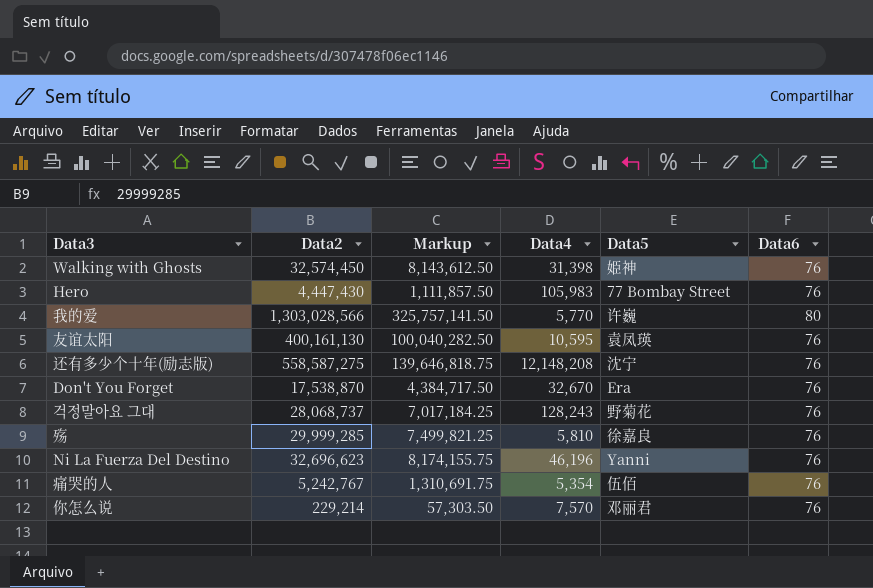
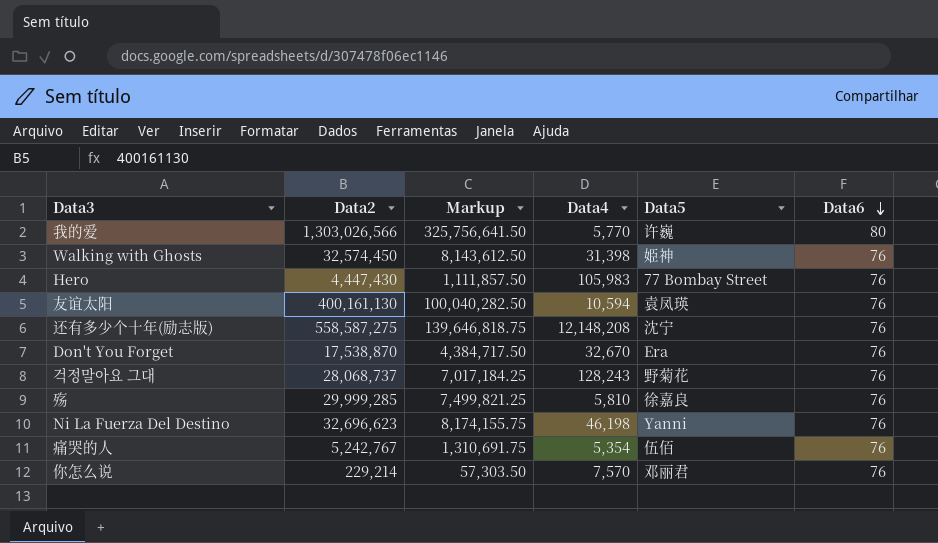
row order: none -> Data6 descending
我的爱 | Data2: 1,303,028,566 -> 1,303,026,566
我的爱 | Markup: 325,757,141.50 -> 325,756,641.50
友谊太阳 | Data4: 10,595 -> 10,594
Ni La Fuerza Del Destino | Data4: 46,196 -> 46,198

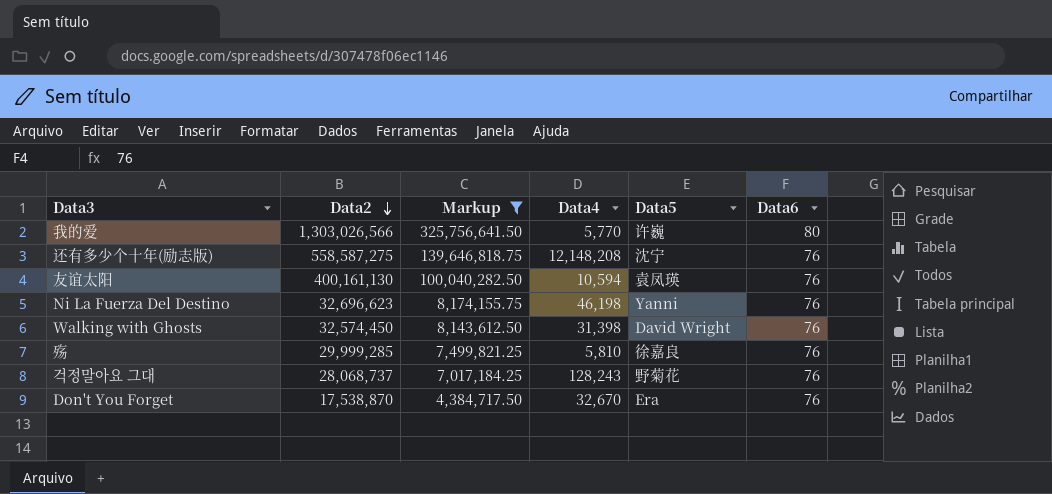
filter: none -> Markup >= 4,384,717.50
row order: Data6 descending -> Data2 descending
Walking with Ghosts | Data5: 姫神 -> David Wright

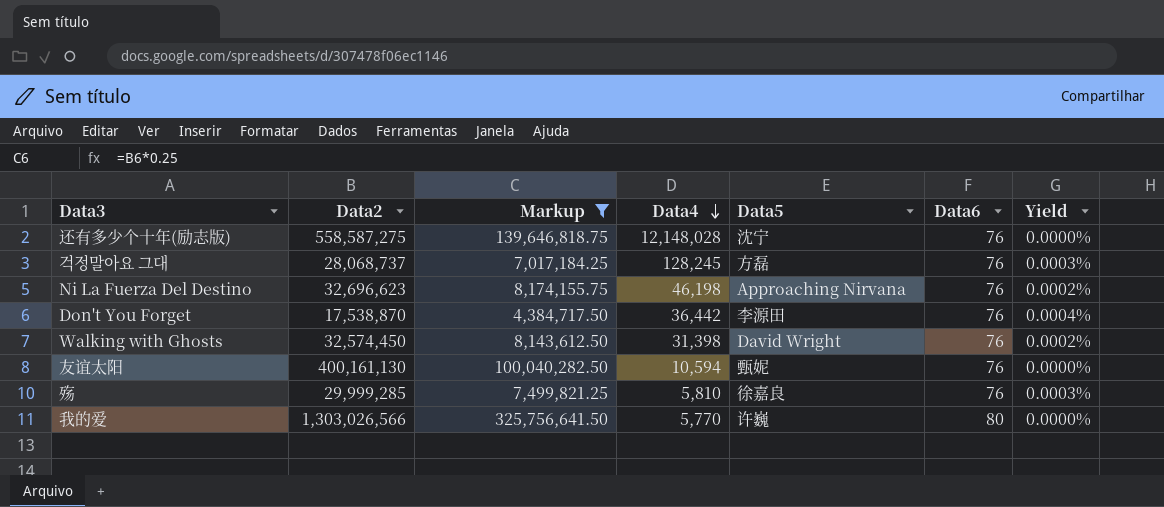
row order: Data2 descending -> Data4 descending
column Yield | formula: none -> [Data6] / [Data2]
还有多少个十年(励志版) | Data4: 12,148,208 -> 12,148,028
걱정말아요 그대 | Data4: 128,243 -> 128,245
걱정말아요 그대 | Data5: 野菊花 -> 方磊
Ni La Fuerza Del Destino | Data5: Yanni -> Approaching Nirvana
Don't You Forget | Data4: 32,670 -> 36,442
Don't You Forget | Data5: Era -> 李源田
友谊太阳 | Data5: 袁凤瑛 -> 甄妮

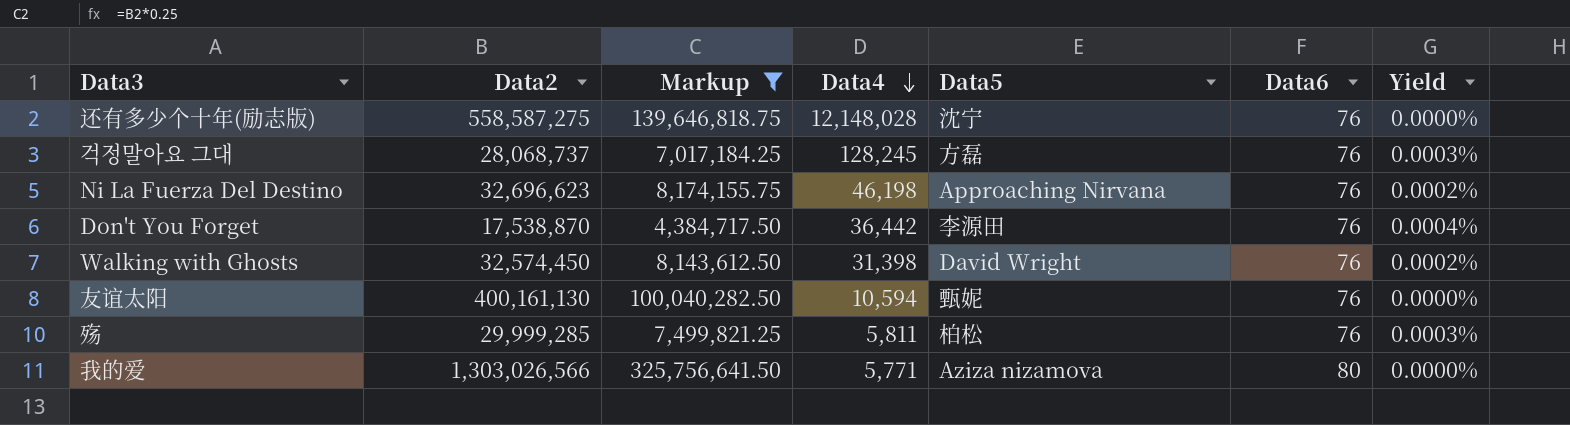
殇 | Data4: 5,810 -> 5,811
殇 | Data5: 徐嘉良 -> 柏松
我的爱 | Data4: 5,770 -> 5,771
我的爱 | Data5: 许巍 -> Aziza nizamova

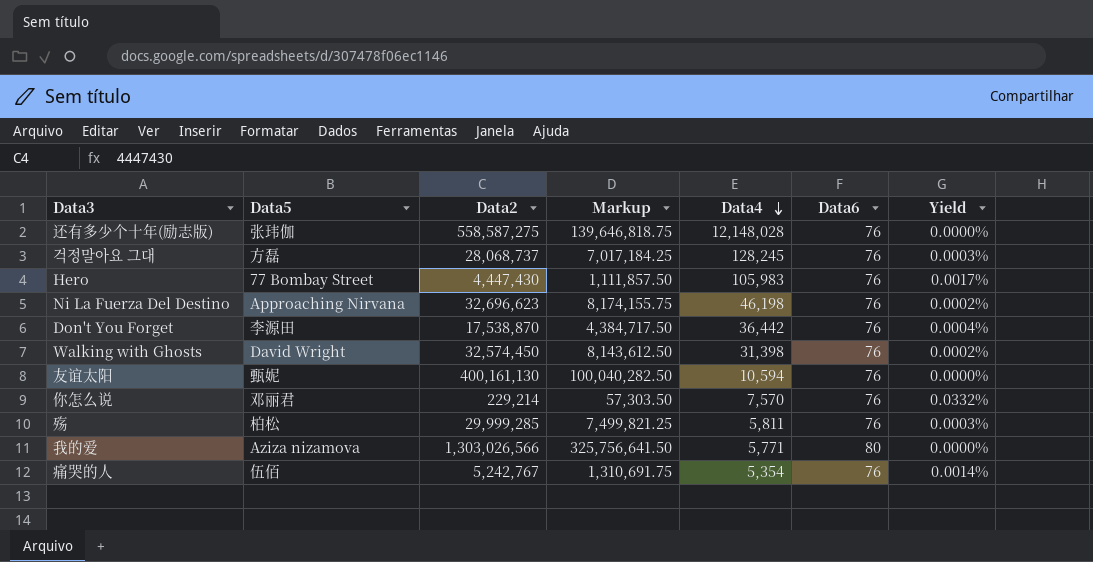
filter: Markup >= 4,384,717.50 -> none
column Data5 | position: 5 -> 2
还有多少个十年(励志版) | Data5: 沈宁 -> 张玮伽

